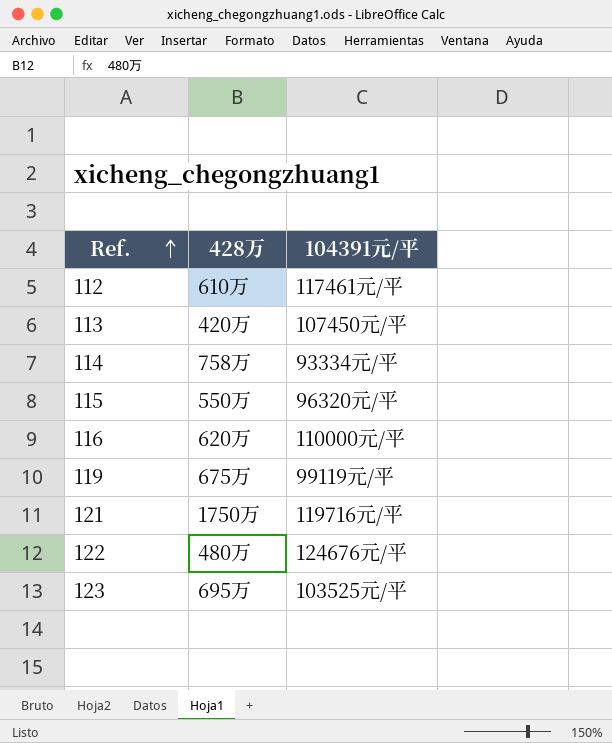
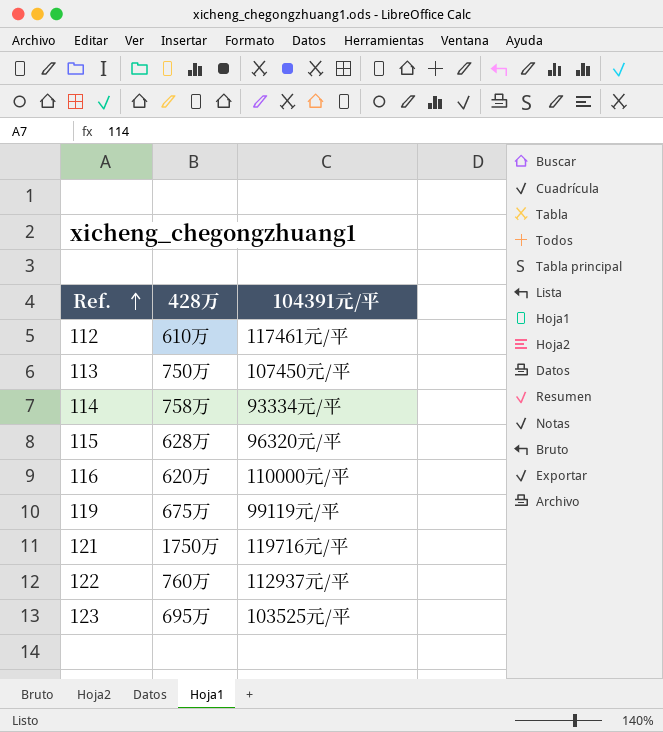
113 | 428万: 420万 -> 750万
115 | 428万: 550万 -> 628万
122 | 428万: 480万 -> 760万
122 | 104391元/平: 124676元/平 -> 112937元/平

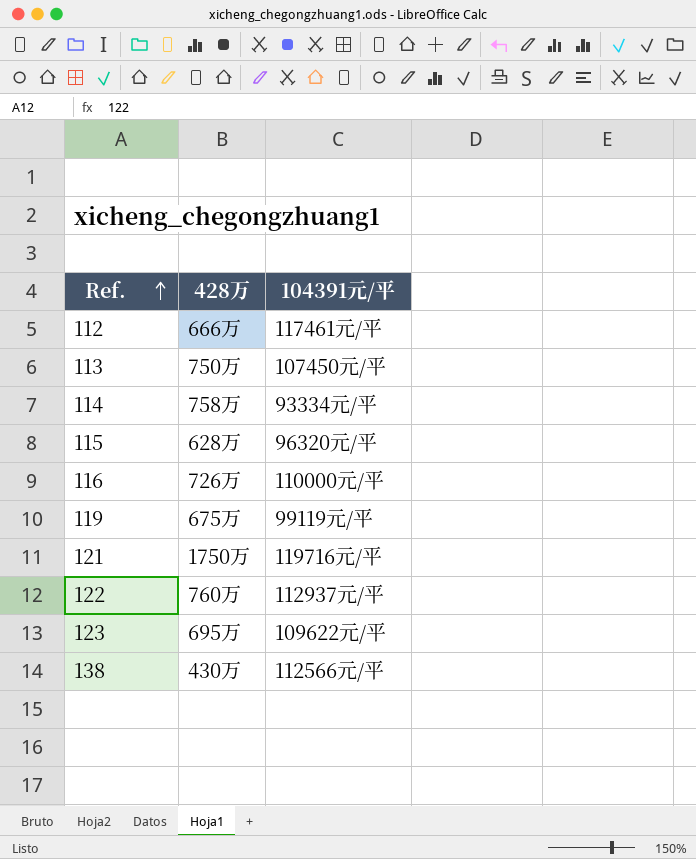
112 | 428万: 610万 -> 666万
116 | 428万: 620万 -> 726万
123 | 104391元/平: 103525元/平 -> 109622元/平
row 138: none -> 430万 | 112566元/平

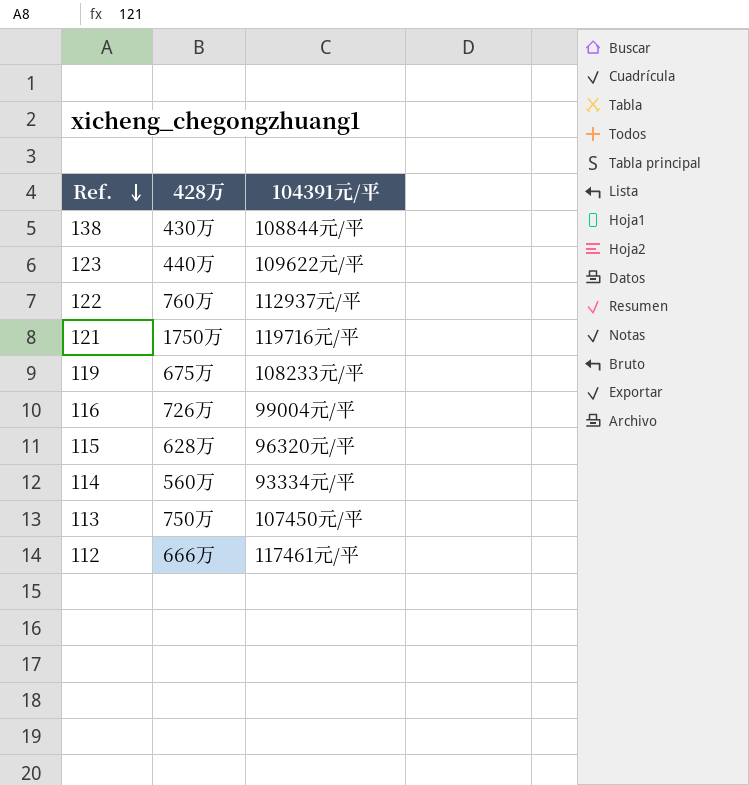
row order: Ref. ascending -> Ref. descending
138 | 104391元/平: 112566元/平 -> 108844元/平
123 | 428万: 695万 -> 440万
119 | 104391元/平: 99119元/平 -> 108233元/平
116 | 104391元/平: 110000元/平 -> 99004元/平
114 | 428万: 758万 -> 560万

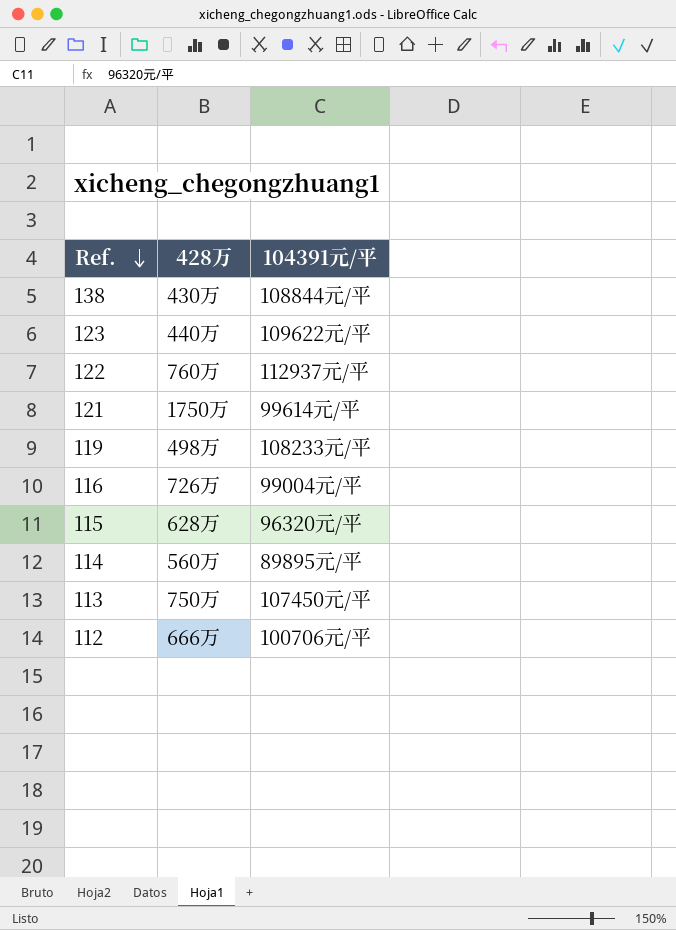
121 | 104391元/平: 119716元/平 -> 99614元/平
119 | 428万: 675万 -> 498万
114 | 104391元/平: 93334元/平 -> 89895元/平
112 | 104391元/平: 117461元/平 -> 100706元/平

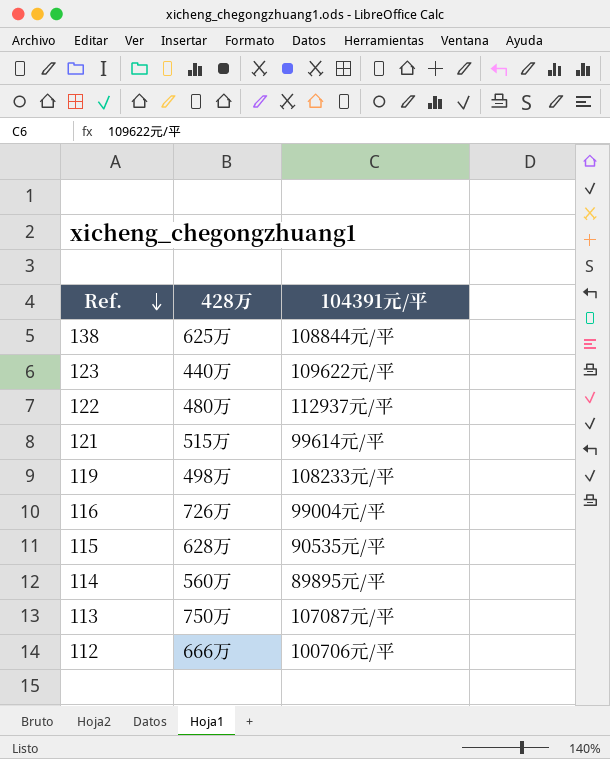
138 | 428万: 430万 -> 625万
122 | 428万: 760万 -> 480万
121 | 428万: 1750万 -> 515万
115 | 104391元/平: 96320元/平 -> 90535元/平
113 | 104391元/平: 107450元/平 -> 107087元/平

